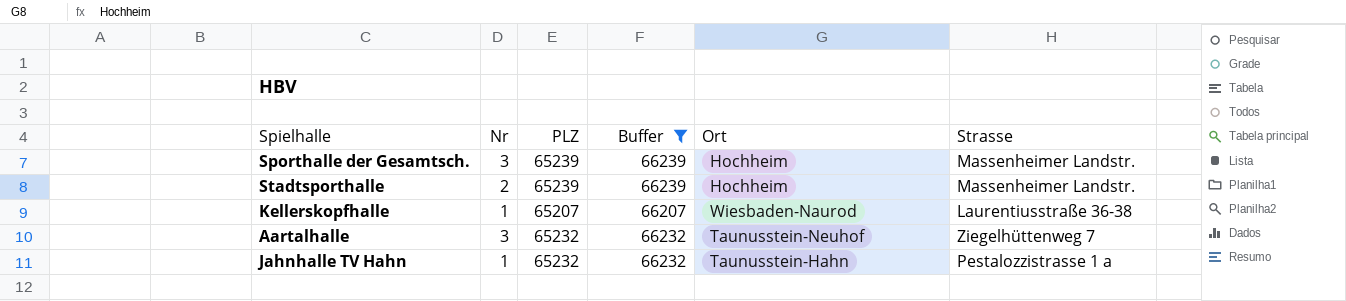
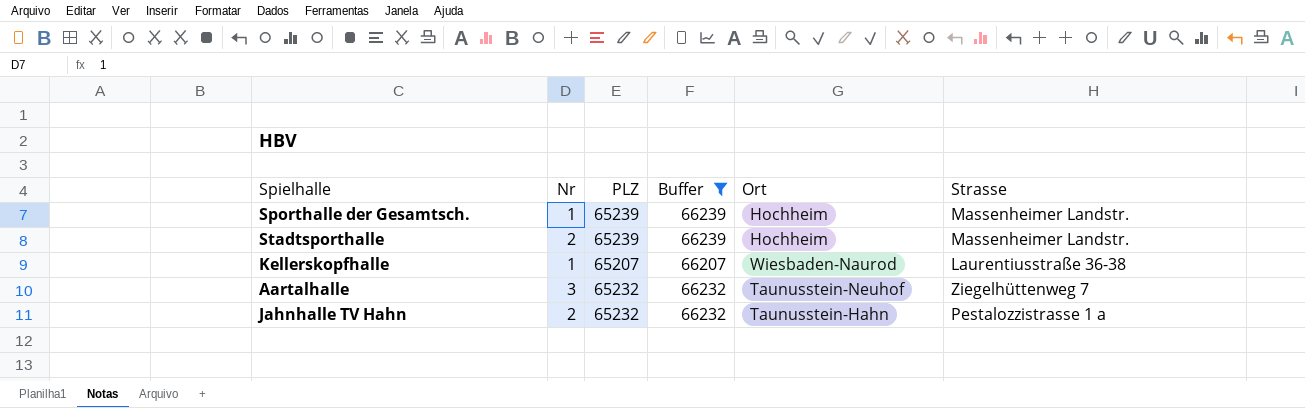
Sporthalle der Gesamtsch. | Nr: 3 -> 1
Jahnhalle TV Hahn | Nr: 1 -> 2

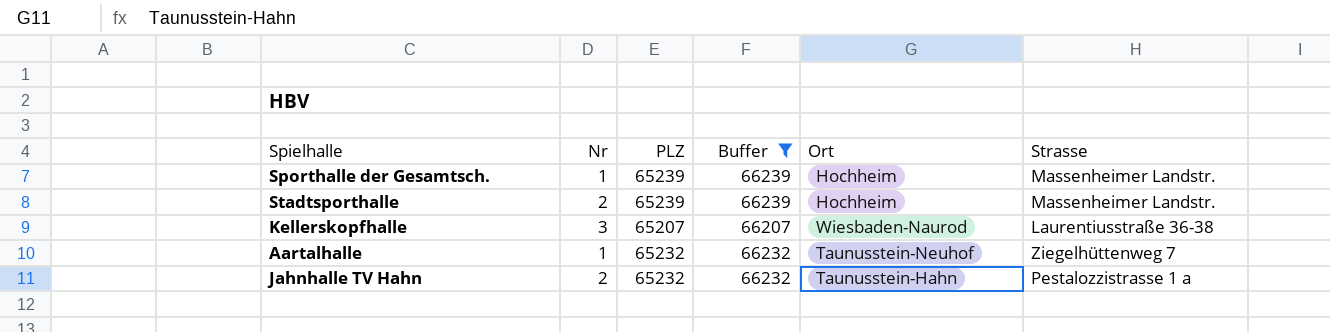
Kellerskopfhalle | Nr: 1 -> 3
Aartalhalle | Nr: 3 -> 1

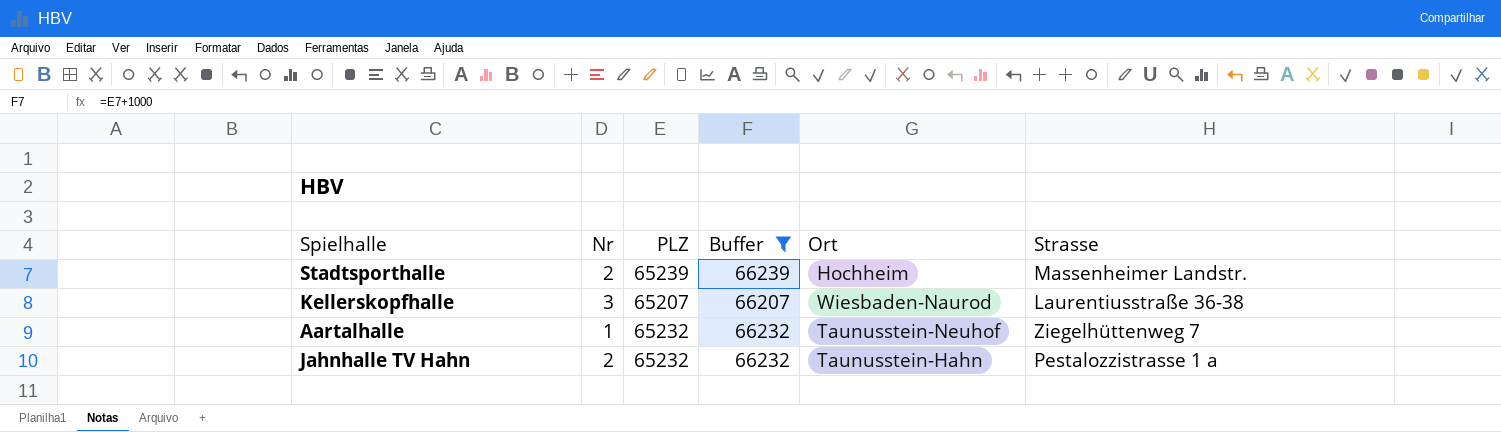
row Sporthalle der Gesamtsch.: 1 | 65239 | 66239 | Hochheim | Massenheimer Landstr. -> none

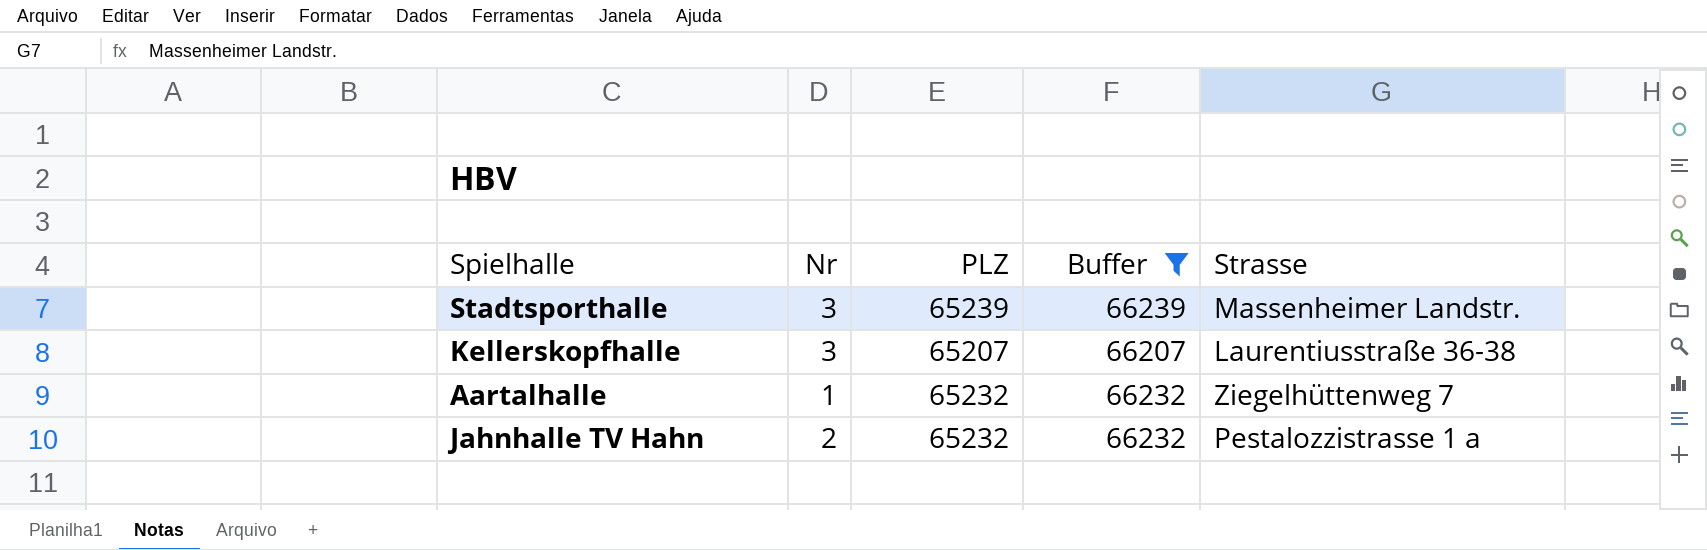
column Ort | position: 5 -> none
Stadtsporthalle | Nr: 2 -> 3

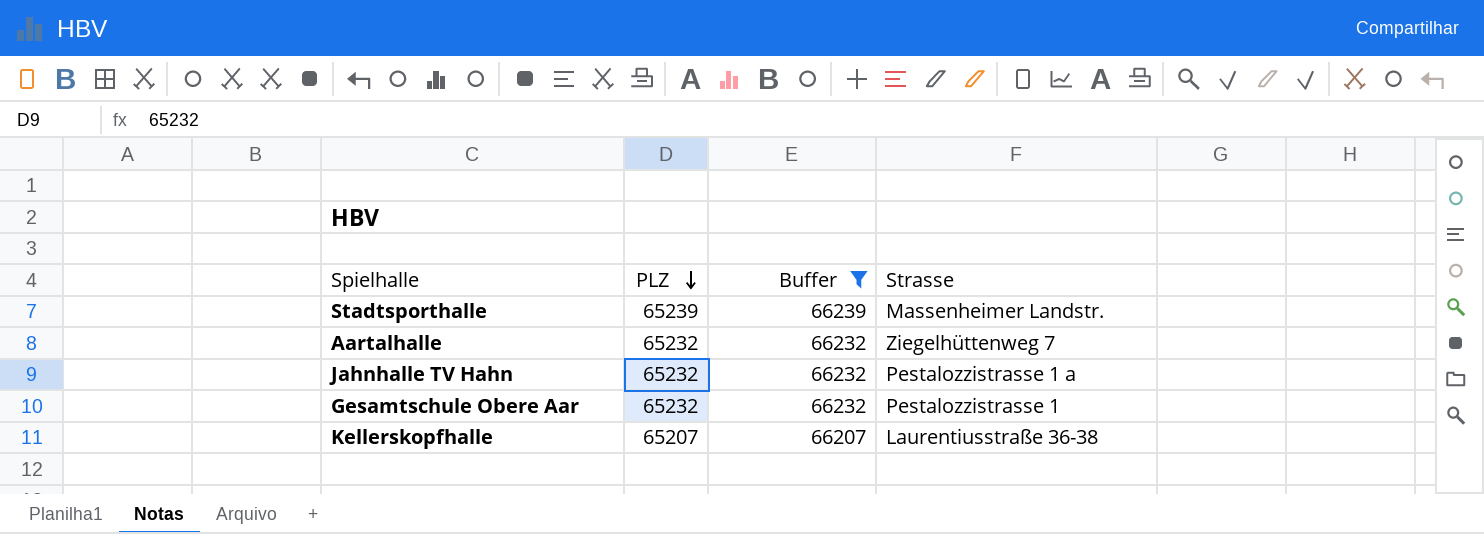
row order: none -> PLZ descending
column Nr | position: 2 -> none
row Gesamtschule Obere Aar: none -> 65232 | 66232 | Pestalozzistrasse 1

